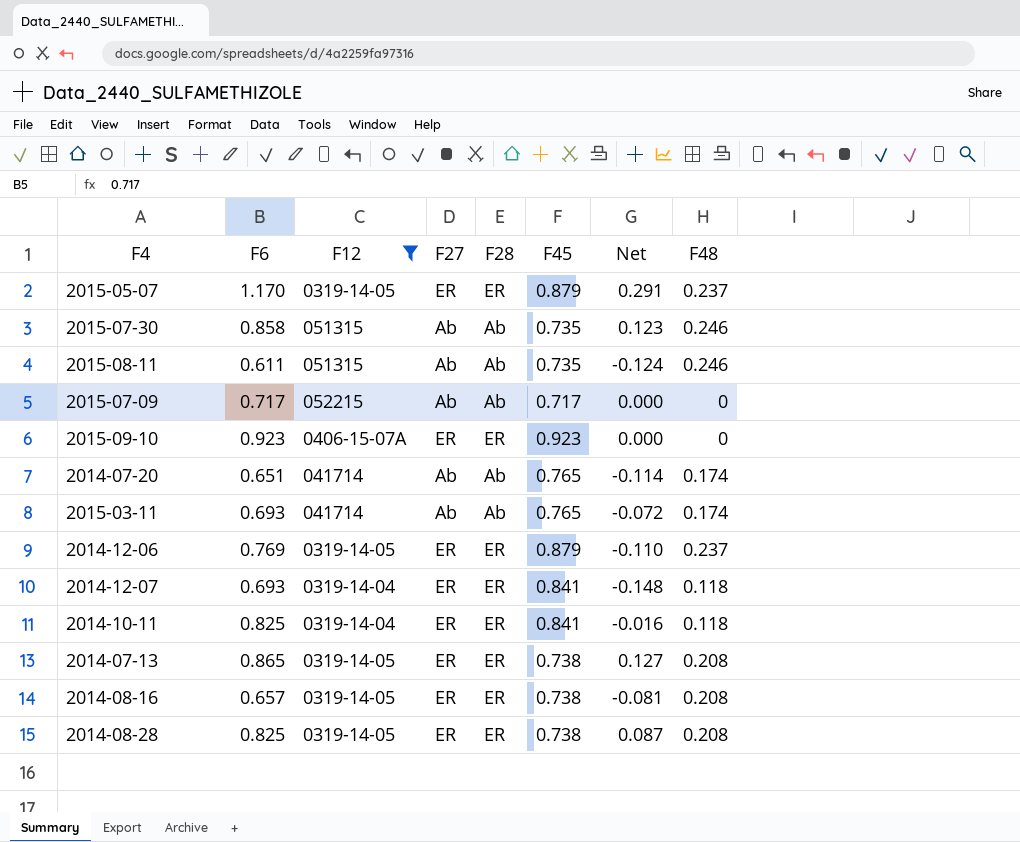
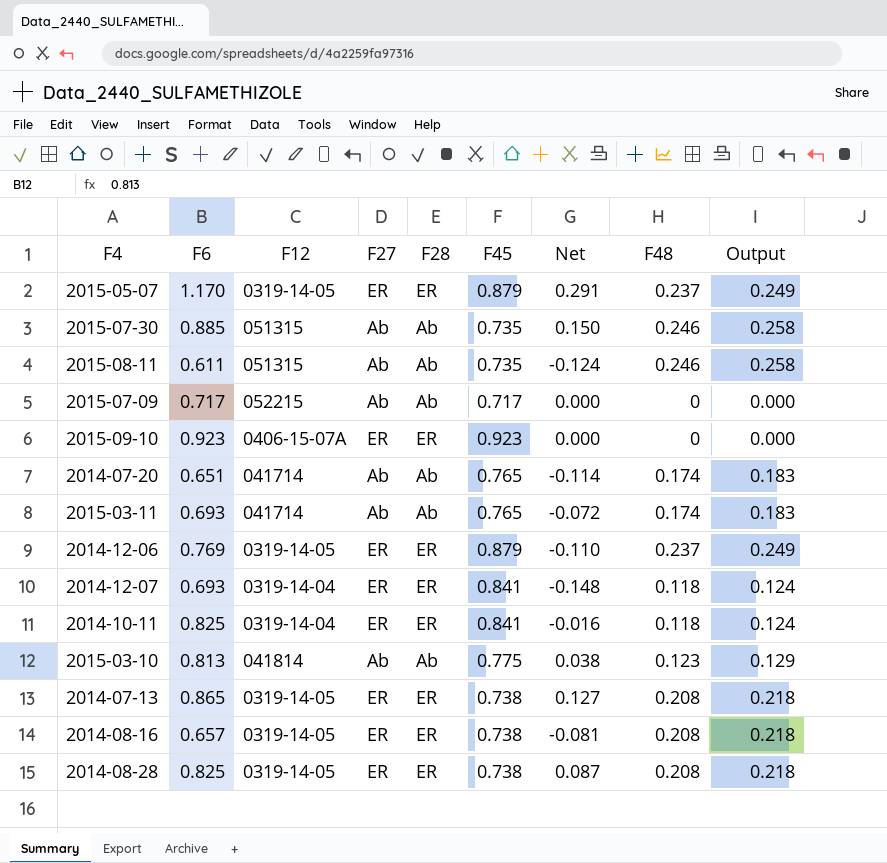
filter: F12 != 041814 -> none
column Output | formula: none -> [F48] * 1.05
2015-07-30 | F6: 0.858 -> 0.885
2015-07-30 | Net: 0.123 -> 0.150

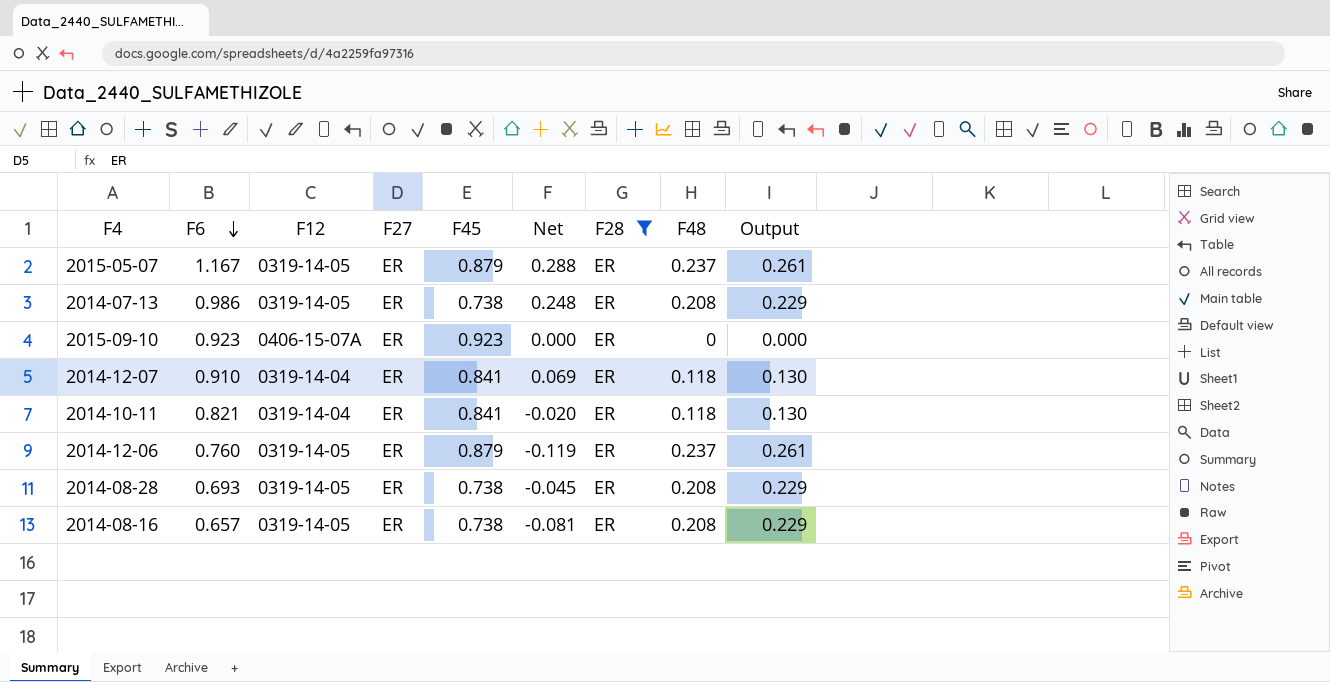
filter: none -> F28 = ER
row order: none -> F6 descending
column F28 | position: 5 -> 7
column Output | formula: [F48] * 1.05 -> [F48] * 1.1
2015-05-07 | F6: 1.170 -> 1.167
2015-05-07 | Net: 0.291 -> 0.288
2014-07-13 | F6: 0.865 -> 0.986
2014-07-13 | Net: 0.127 -> 0.248
2014-12-07 | F6: 0.693 -> 0.910
2014-12-07 | Net: -0.148 -> 0.069
2014-10-11 | F6: 0.825 -> 0.821
2014-10-11 | Net: -0.016 -> -0.020
2014-12-06 | F6: 0.769 -> 0.760
2014-12-06 | Net: -0.110 -> -0.119
2014-08-28 | F6: 0.825 -> 0.693
2014-08-28 | Net: 0.087 -> -0.045

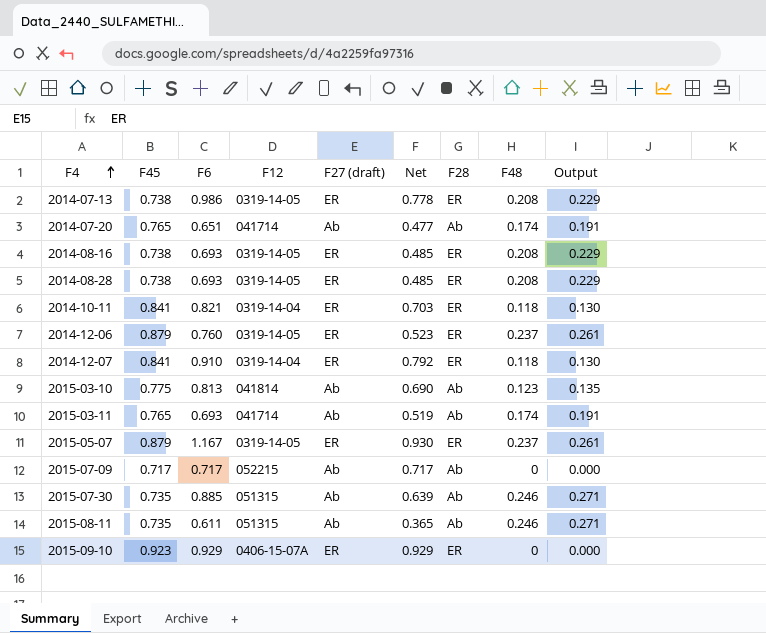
filter: F28 = ER -> none
row order: F6 descending -> F4 ascending
column F45 | position: 5 -> 2
column name: F27 -> F27 (draft)
column Net | formula: [F6] - [F45] -> [F6] - [F48]
2014-08-16 | F6: 0.657 -> 0.693
2015-09-10 | F6: 0.923 -> 0.929

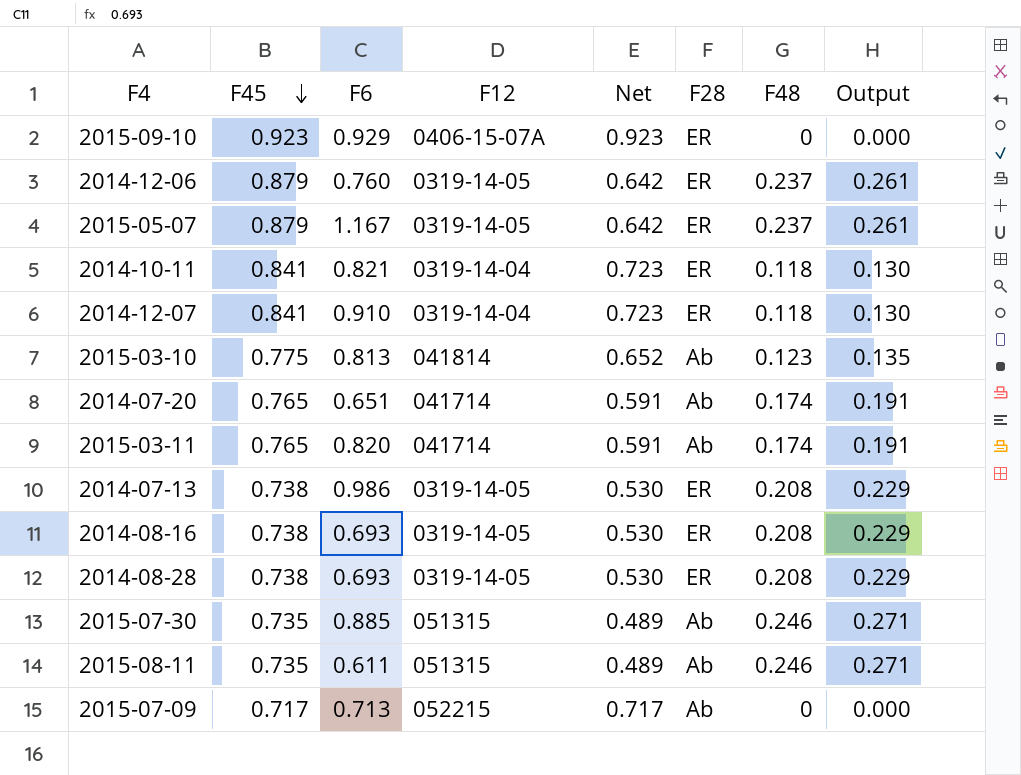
row order: F4 ascending -> F45 descending
column F27 (draft) | position: 5 -> none
column Net | formula: [F6] - [F48] -> [F45] - [F48]
2015-03-11 | F6: 0.693 -> 0.820
2015-07-09 | F6: 0.717 -> 0.713

